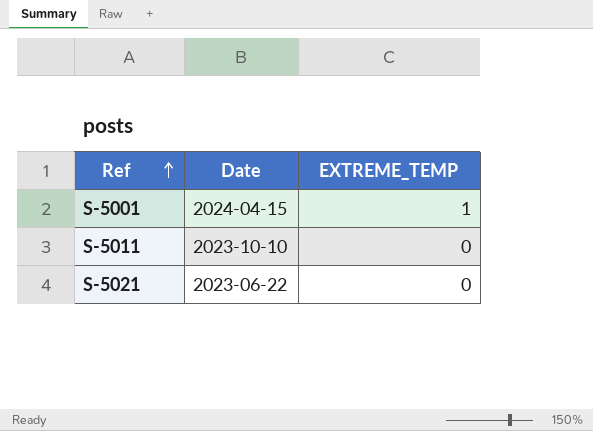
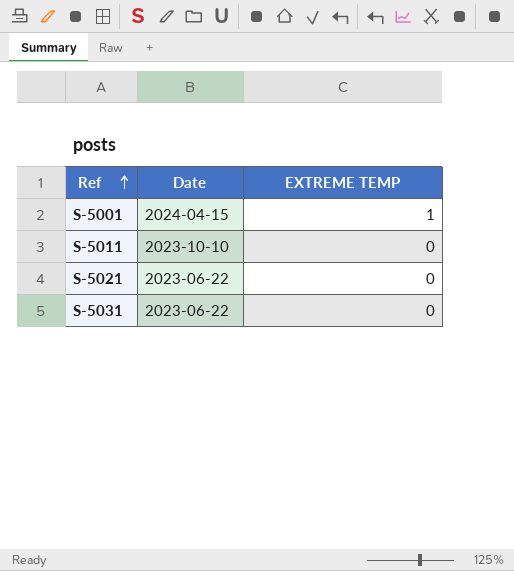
column name: EXTREME_TEMP -> EXTREME TEMP
row S-5031: none -> 2023-06-22 | 0

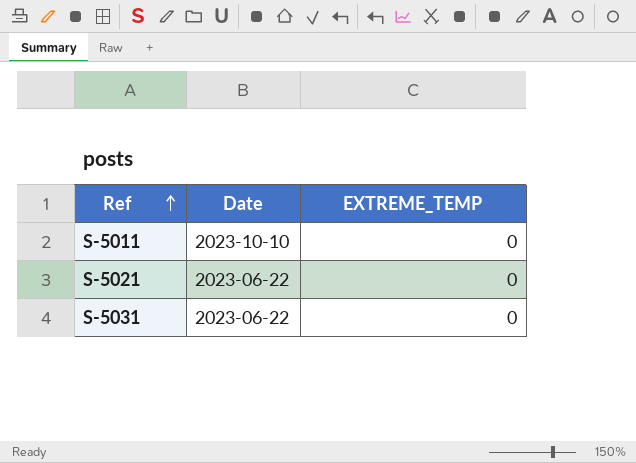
column name: EXTREME TEMP -> EXTREME_TEMP
row S-5001: 2024-04-15 | 1 -> none

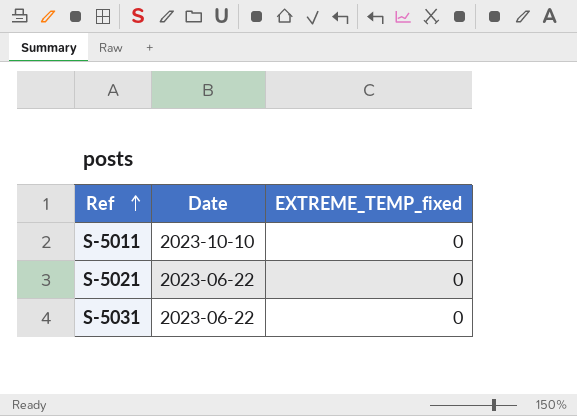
column name: EXTREME_TEMP -> EXTREME_TEMP_fixed

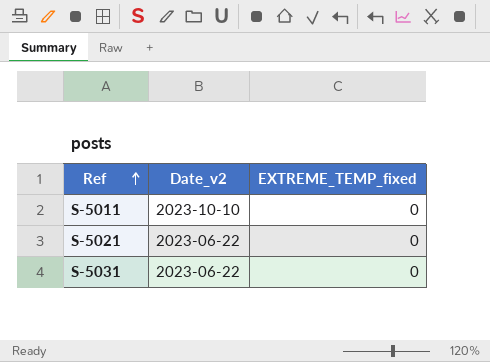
column name: Date -> Date_v2

